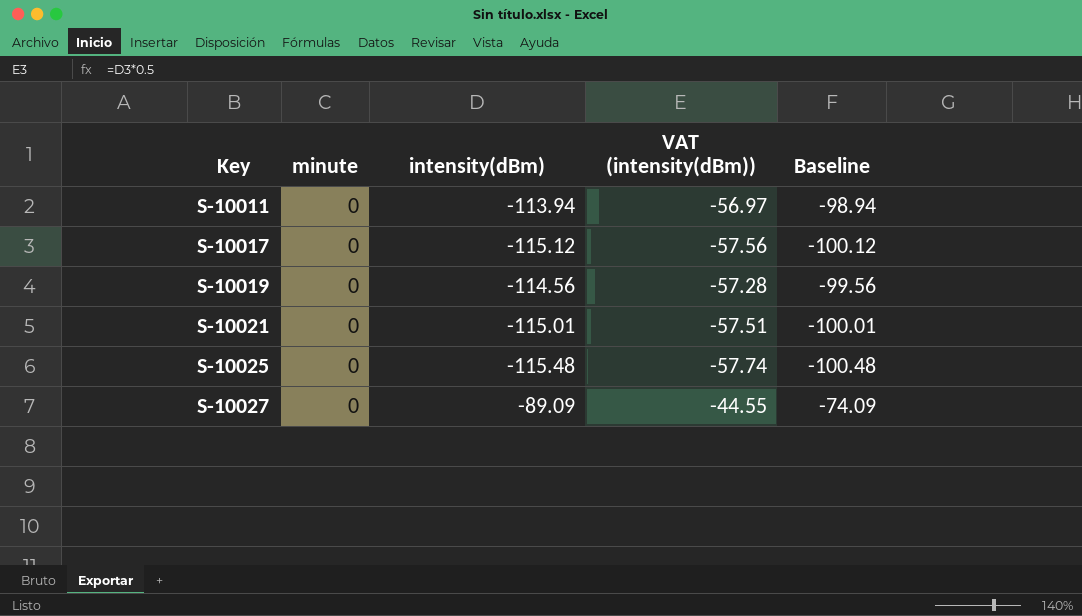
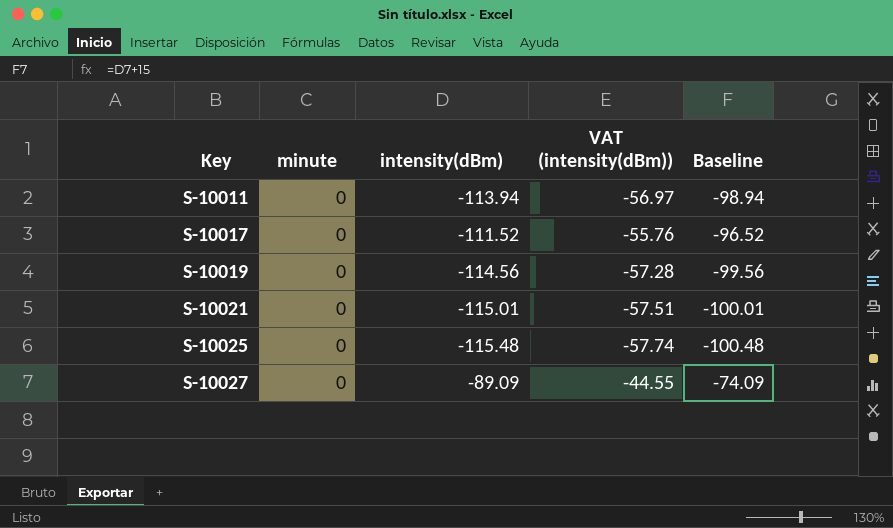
S-10017 | intensity(dBm): -115.12 -> -111.52
S-10017 | VAT (intensity(dBm)): -57.56 -> -55.76
S-10017 | Baseline: -100.12 -> -96.52

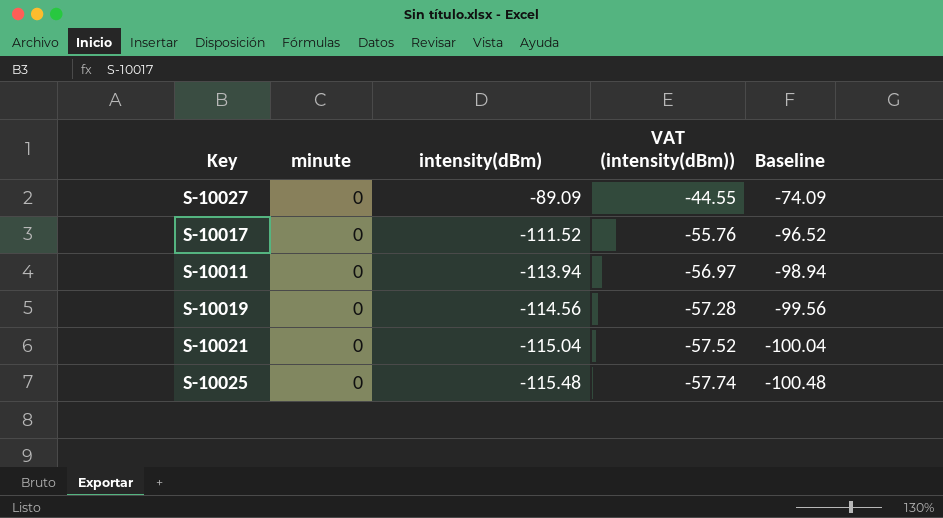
row order: Key ascending -> intensity(dBm) descending
S-10021 | intensity(dBm): -115.01 -> -115.04
S-10021 | VAT (intensity(dBm)): -57.51 -> -57.52
S-10021 | Baseline: -100.01 -> -100.04

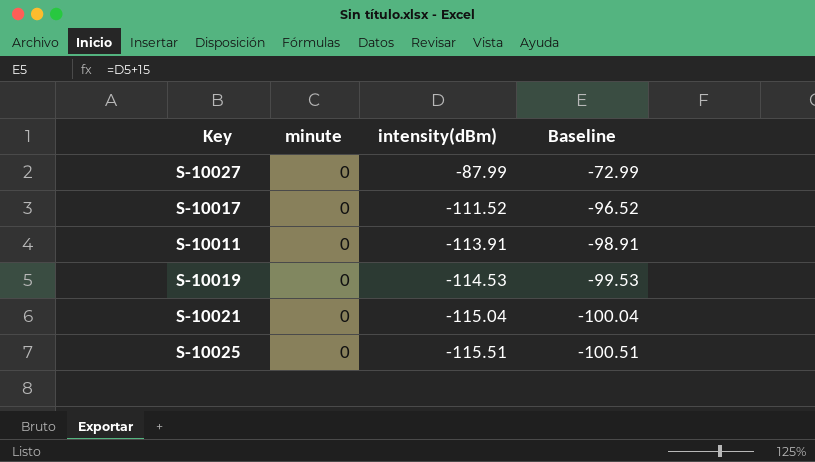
column VAT (intensity(dBm)) | formula: [intensity(dBm)] * 0.5 -> none
S-10027 | intensity(dBm): -89.09 -> -87.99
S-10027 | Baseline: -74.09 -> -72.99
S-10011 | intensity(dBm): -113.94 -> -113.91
S-10011 | Baseline: -98.94 -> -98.91
S-10019 | intensity(dBm): -114.56 -> -114.53
S-10019 | Baseline: -99.56 -> -99.53
S-10025 | intensity(dBm): -115.48 -> -115.51
S-10025 | Baseline: -100.48 -> -100.51

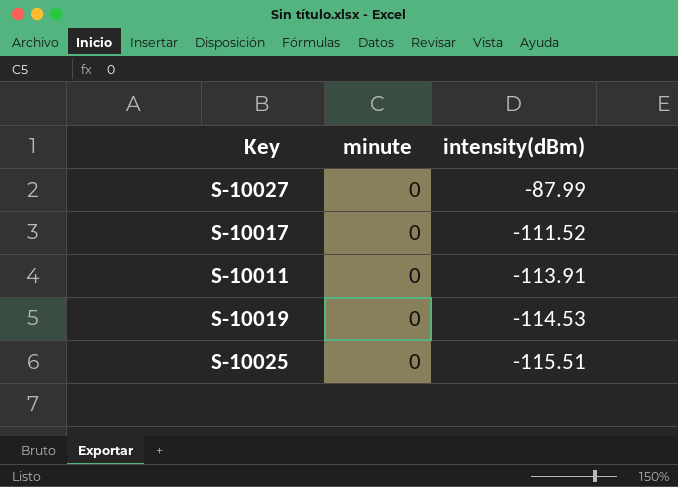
column Baseline | formula: [intensity(dBm)] + 15 -> none
row S-10021: 0 | -115.04 | -100.04 -> none

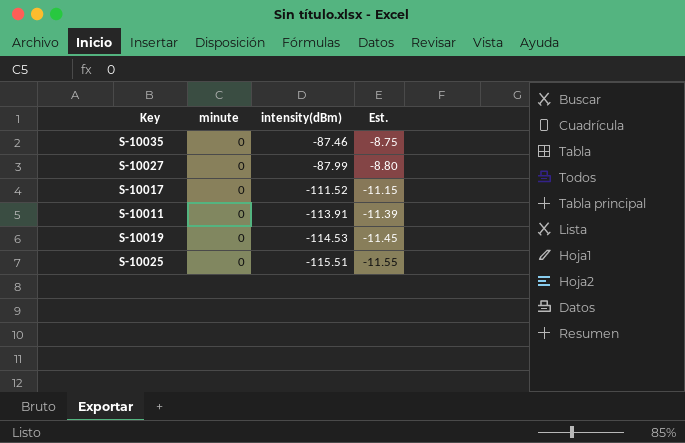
column Est. | formula: none -> [intensity(dBm)] * 0.1
row S-10035: none -> 0 | -87.46 | -8.75

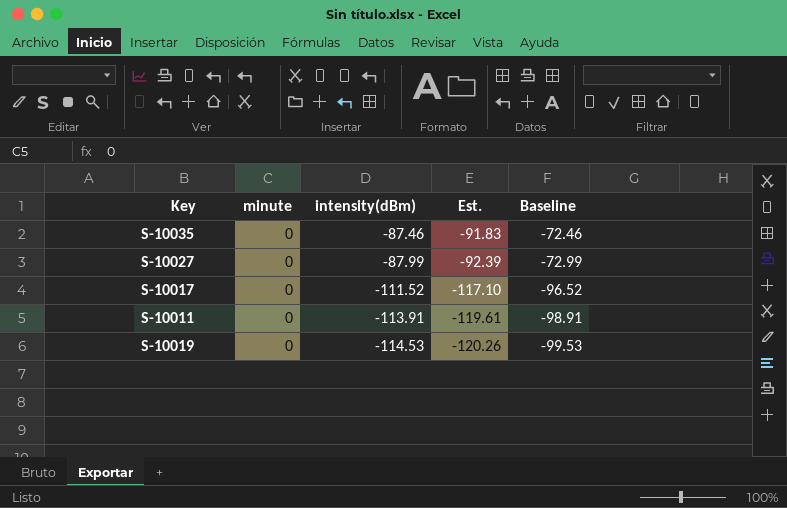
column Est. | formula: [intensity(dBm)] * 0.1 -> [intensity(dBm)] * 1.05
column Baseline | formula: none -> [intensity(dBm)] + 15
row S-10025: 0 | -115.51 | -11.55 -> none

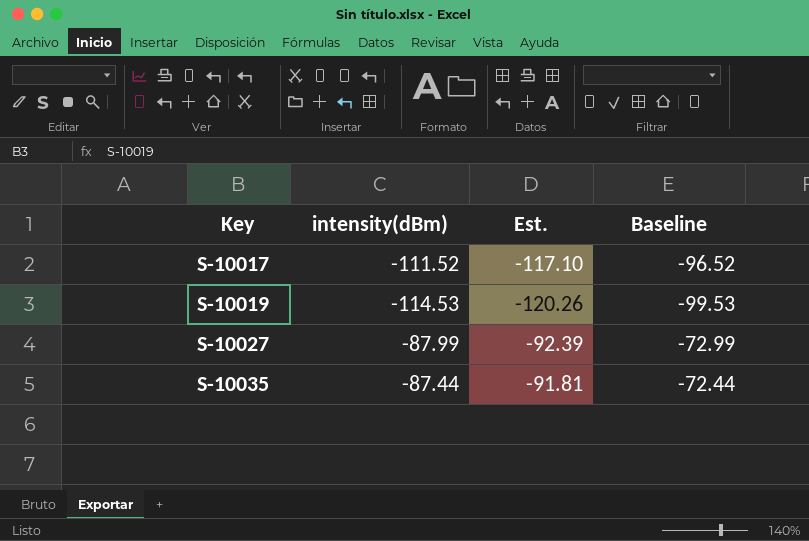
row order: intensity(dBm) descending -> Key ascending
column minute | position: 2 -> none
row S-10011: 0 | -113.91 | -119.61 | -98.91 -> none
S-10035 | intensity(dBm): -87.46 -> -87.44
S-10035 | Est.: -91.83 -> -91.81
S-10035 | Baseline: -72.46 -> -72.44

